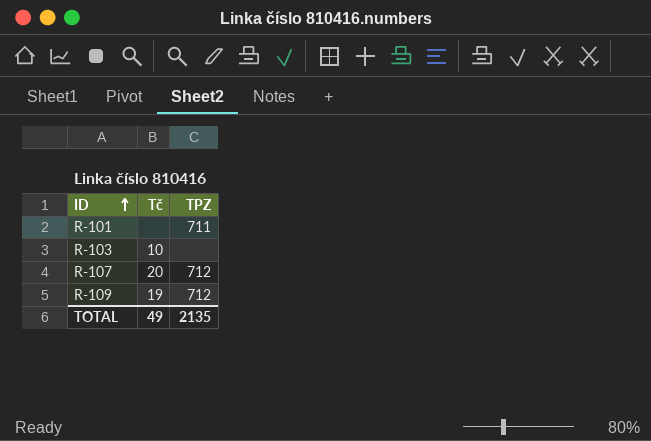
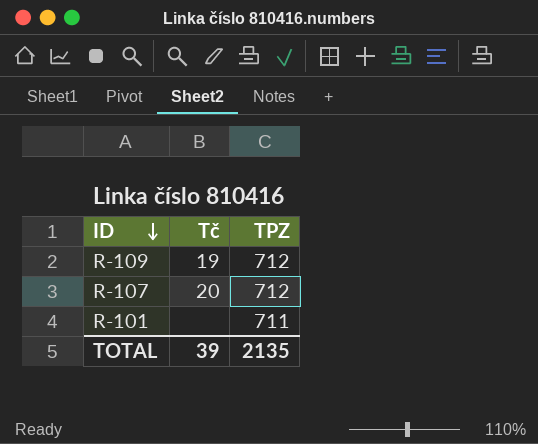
row order: ID ascending -> ID descending
row R-103: 10 | none -> none
TOTAL | Tč: 49 -> 39

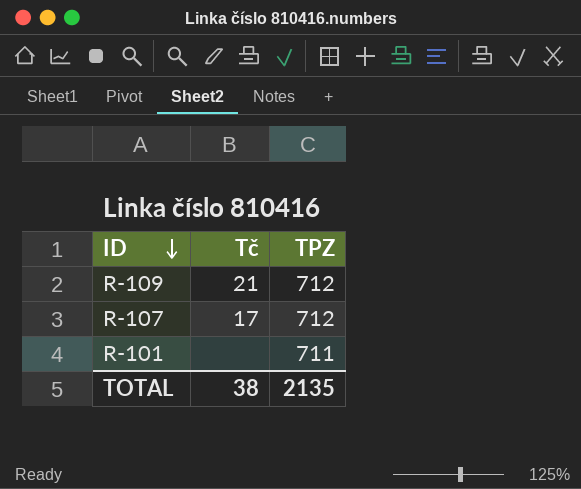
R-109 | Tč: 19 -> 21
R-107 | Tč: 20 -> 17
TOTAL | Tč: 39 -> 38

